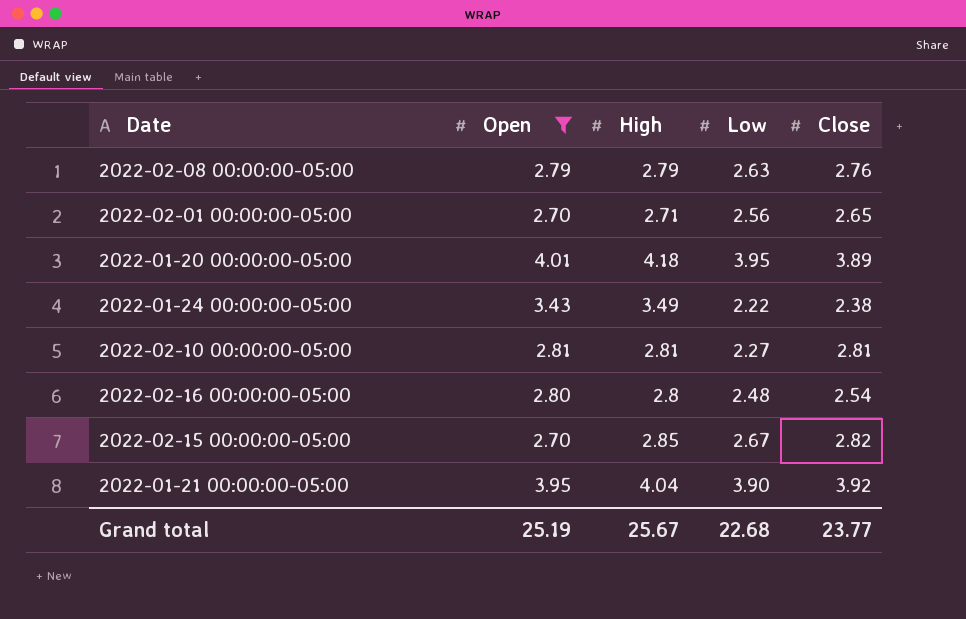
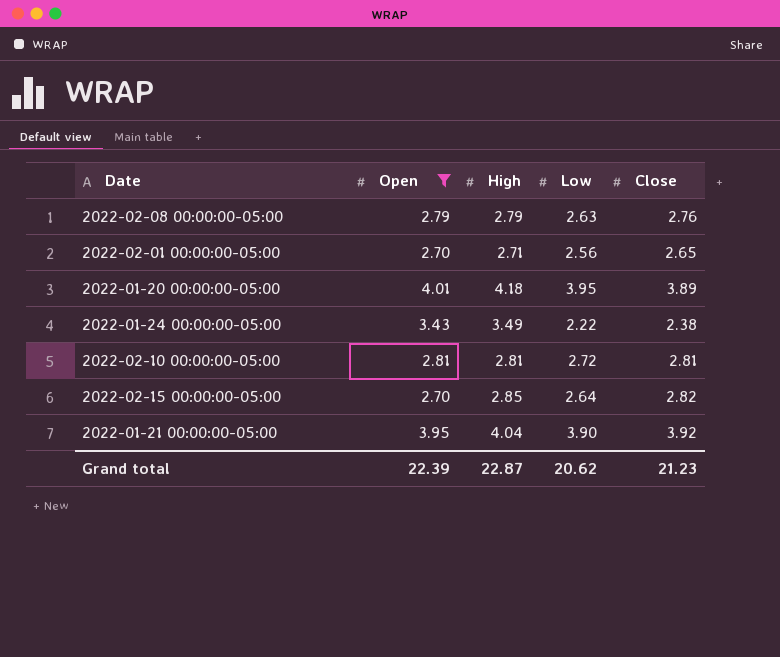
row 2022-02-16 00:00:00-05:00: 2.80 | 2.8 | 2.48 | 2.54 -> none
2022-02-10 00:00:00-05:00 | Low: 2.27 -> 2.72
2022-02-15 00:00:00-05:00 | Low: 2.67 -> 2.64
Grand total | Open: 25.19 -> 22.39
Grand total | High: 25.67 -> 22.87
Grand total | Low: 22.68 -> 20.62
Grand total | Close: 23.77 -> 21.23

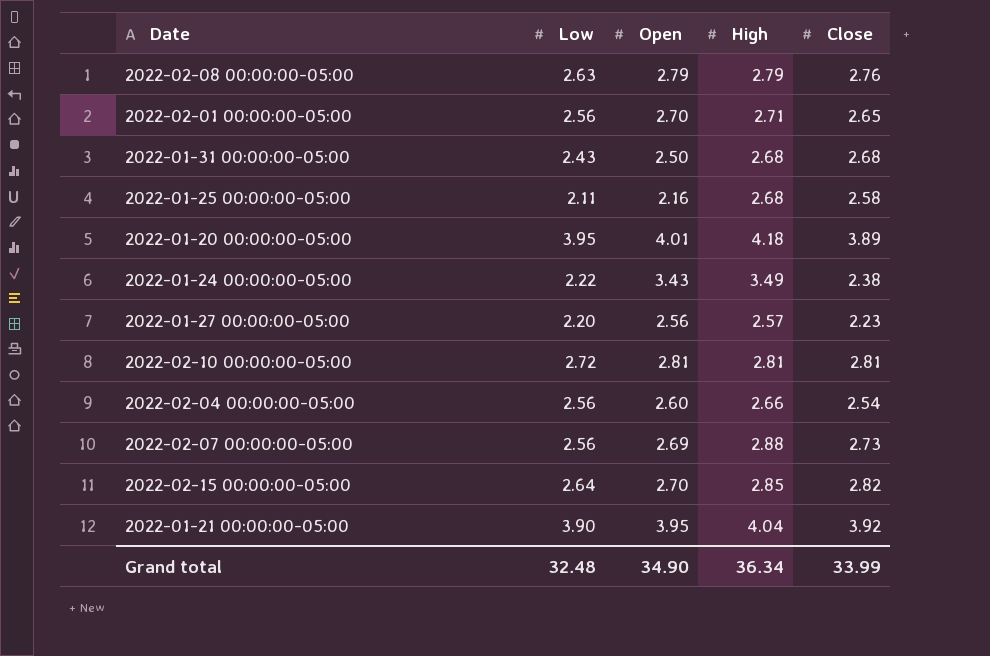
filter: Open >= 2.70 -> none
column Low | position: 4 -> 2
Grand total | Low: 20.62 -> 32.48
Grand total | Open: 22.39 -> 34.90
Grand total | High: 22.87 -> 36.34
Grand total | Close: 21.23 -> 33.99

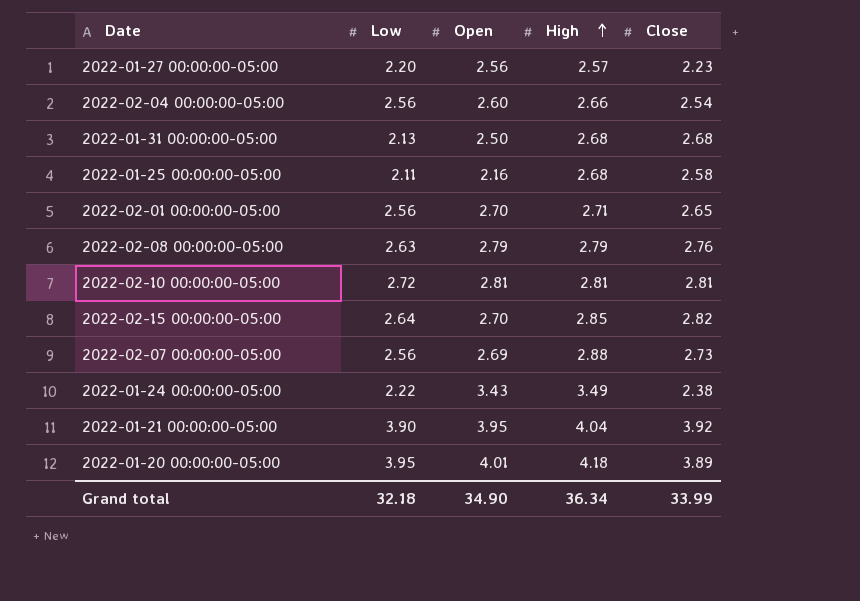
row order: none -> High ascending
2022-01-31 00:00:00-05:00 | Low: 2.43 -> 2.13
Grand total | Low: 32.48 -> 32.18

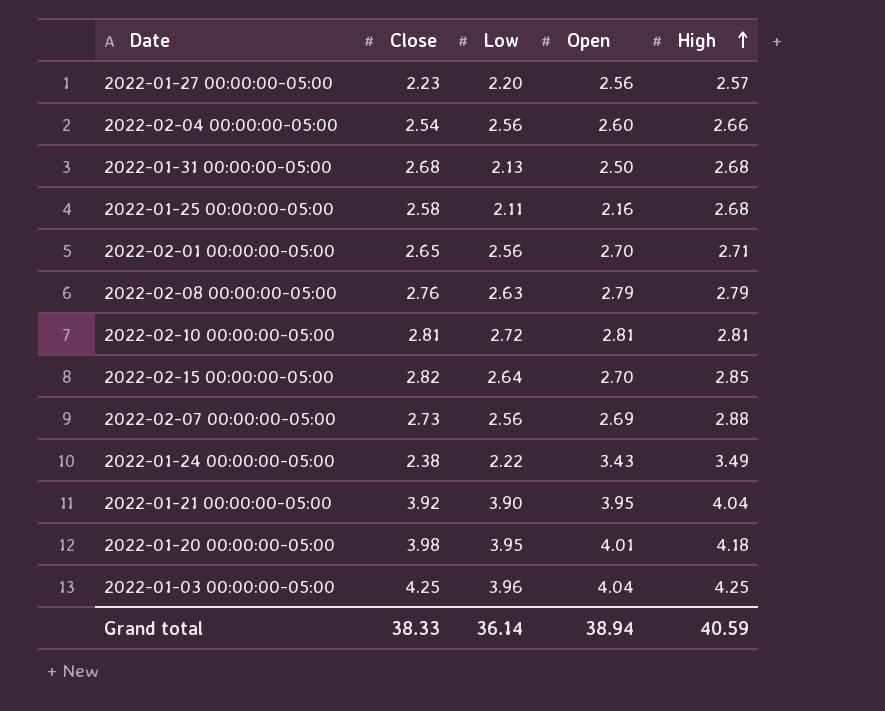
column Close | position: 5 -> 2
2022-01-20 00:00:00-05:00 | Close: 3.89 -> 3.98
row 2022-01-03 00:00:00-05:00: none -> 4.25 | 3.96 | 4.04 | 4.25
Grand total | Close: 33.99 -> 38.33
Grand total | Low: 32.18 -> 36.14
Grand total | Open: 34.90 -> 38.94
Grand total | High: 36.34 -> 40.59

